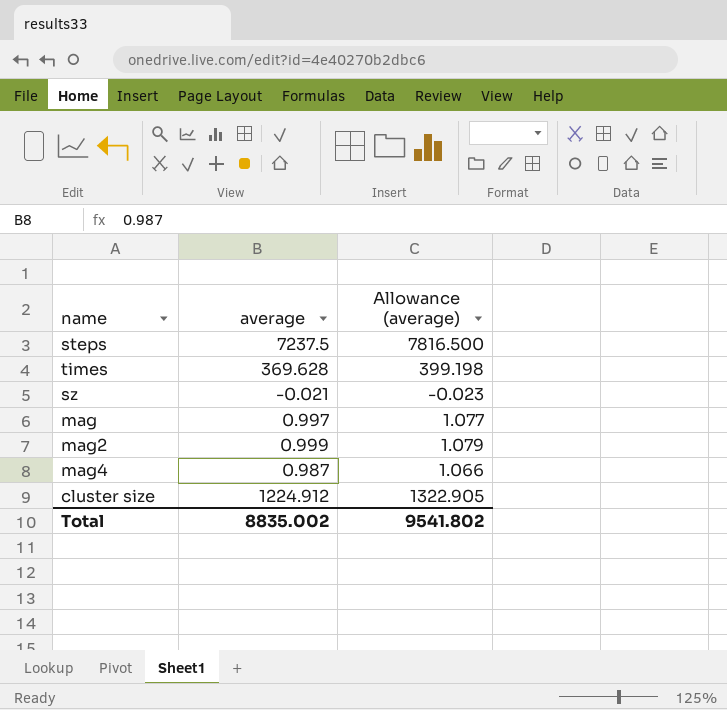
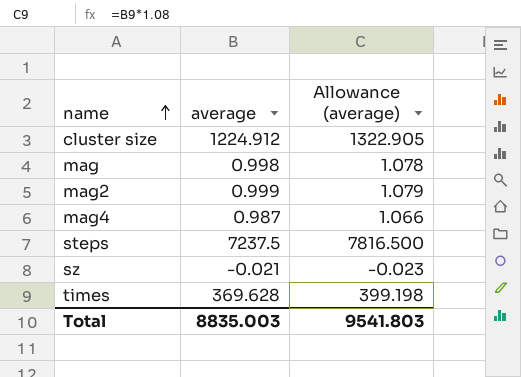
row order: none -> name ascending
mag | average: 0.997 -> 0.998
mag | Allowance (average): 1.077 -> 1.078
Total | average: 8835.002 -> 8835.003
Total | Allowance (average): 9541.802 -> 9541.803

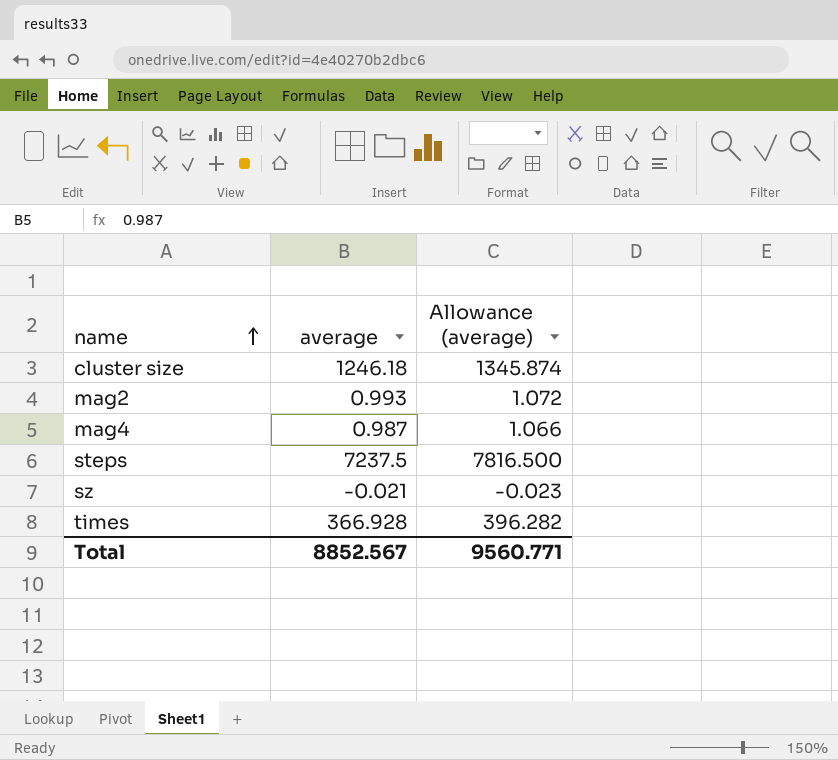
row mag: 0.998 | 1.078 -> none
cluster size | average: 1224.912 -> 1246.18
cluster size | Allowance (average): 1322.905 -> 1345.874
mag2 | average: 0.999 -> 0.993
mag2 | Allowance (average): 1.079 -> 1.072
times | average: 369.628 -> 366.928
times | Allowance (average): 399.198 -> 396.282
Total | average: 8835.003 -> 8852.567
Total | Allowance (average): 9541.803 -> 9560.771

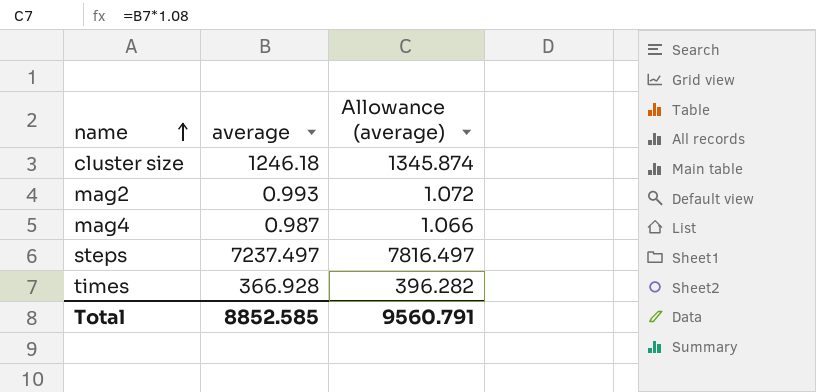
row sz: -0.021 | -0.023 -> none
steps | average: 7237.5 -> 7237.497
steps | Allowance (average): 7816.500 -> 7816.497
Total | average: 8852.567 -> 8852.585
Total | Allowance (average): 9560.771 -> 9560.791

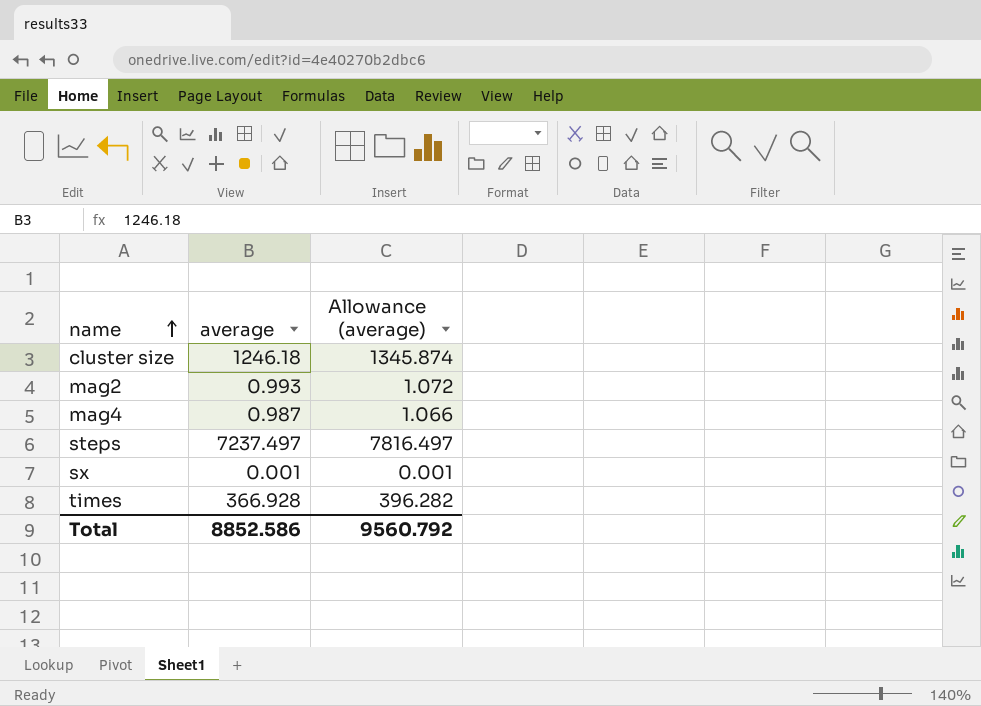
row sx: none -> 0.001 | 0.001
Total | average: 8852.585 -> 8852.586
Total | Allowance (average): 9560.791 -> 9560.792

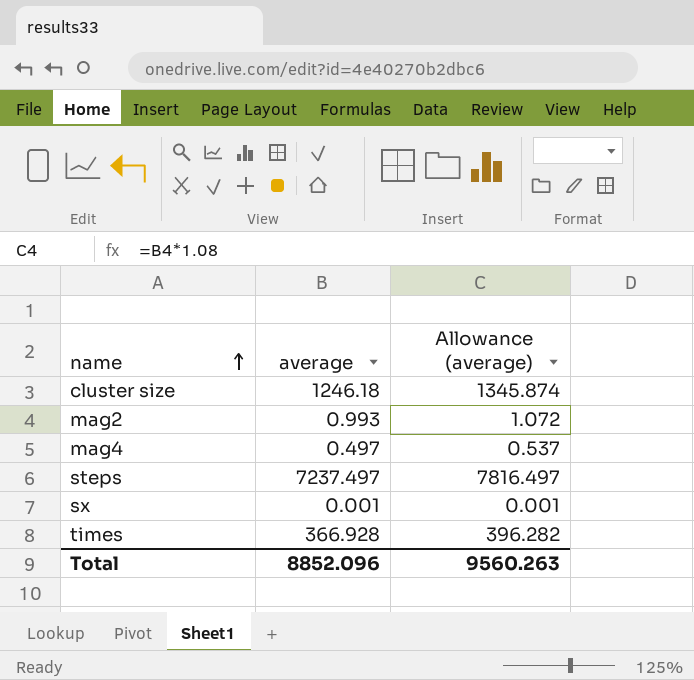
mag4 | average: 0.987 -> 0.497
mag4 | Allowance (average): 1.066 -> 0.537
Total | average: 8852.586 -> 8852.096
Total | Allowance (average): 9560.792 -> 9560.263

